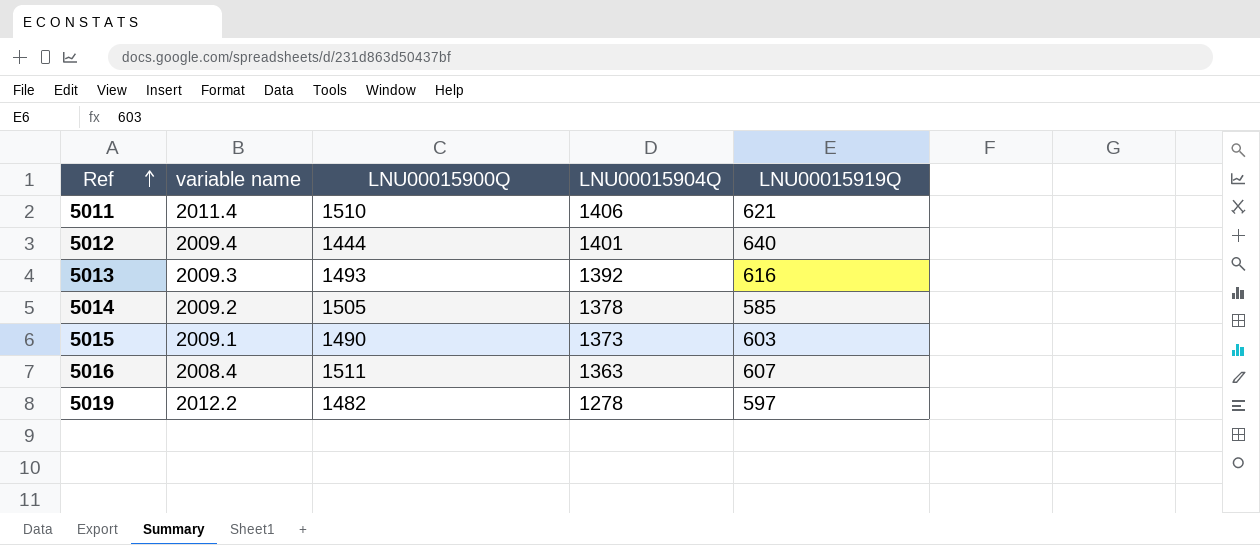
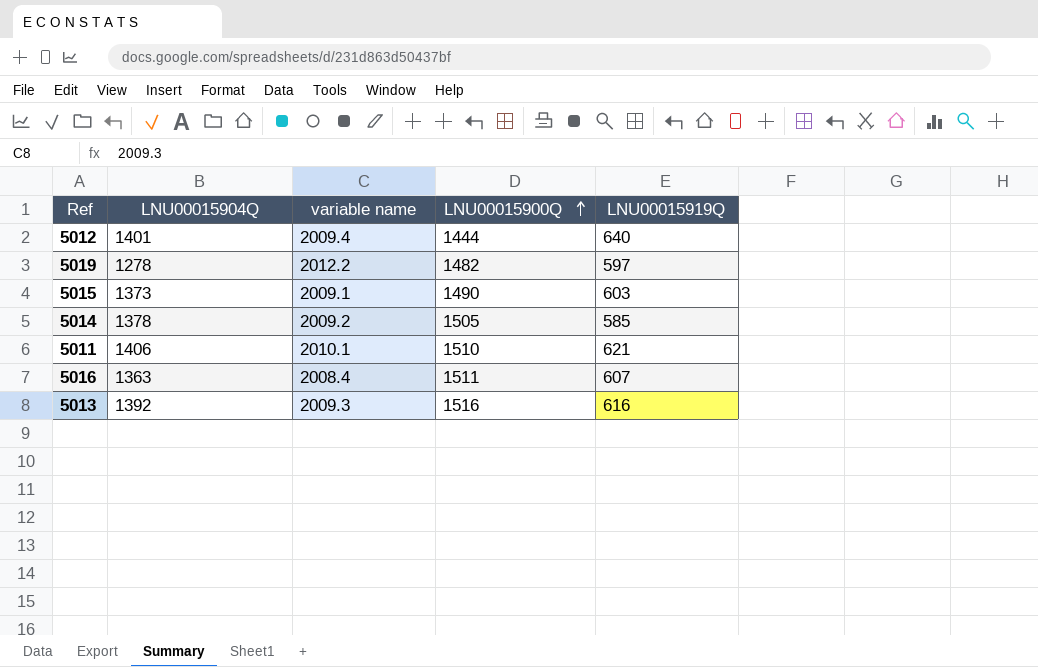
row order: Ref ascending -> LNU00015900Q ascending
column LNU00015904Q | position: 4 -> 2
5011 | variable name: 2011.4 -> 2010.1
5013 | LNU00015900Q: 1493 -> 1516

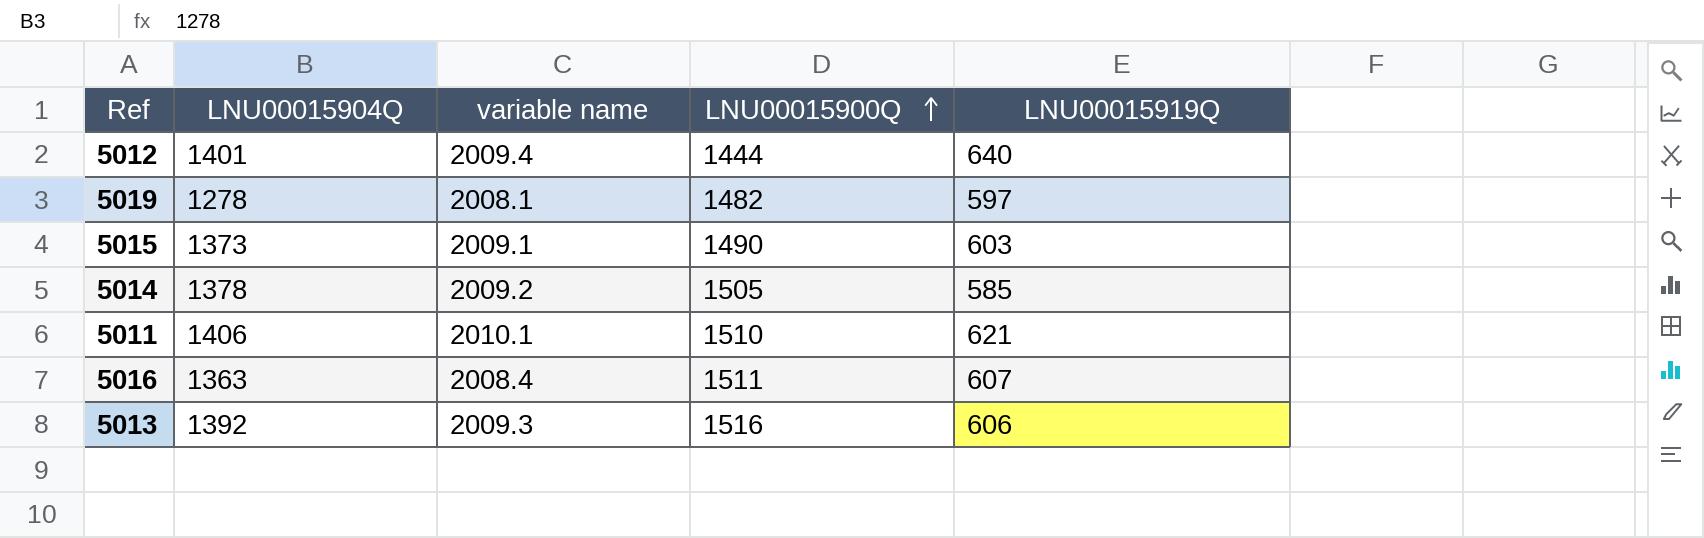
5019 | variable name: 2012.2 -> 2008.1
5013 | LNU00015919Q: 616 -> 606

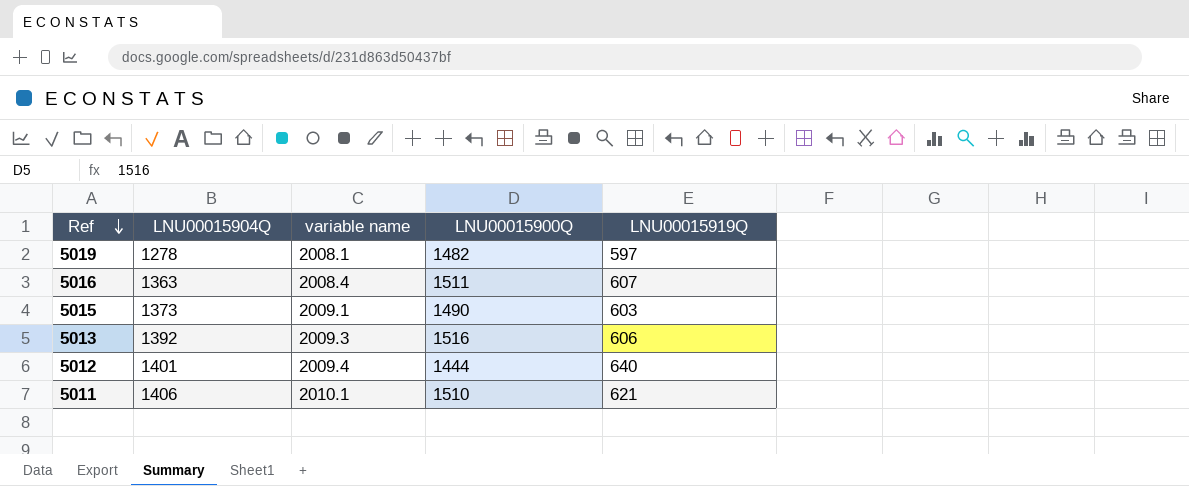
row order: LNU00015900Q ascending -> Ref descending
row 5014: 1378 | 2009.2 | 1505 | 585 -> none

